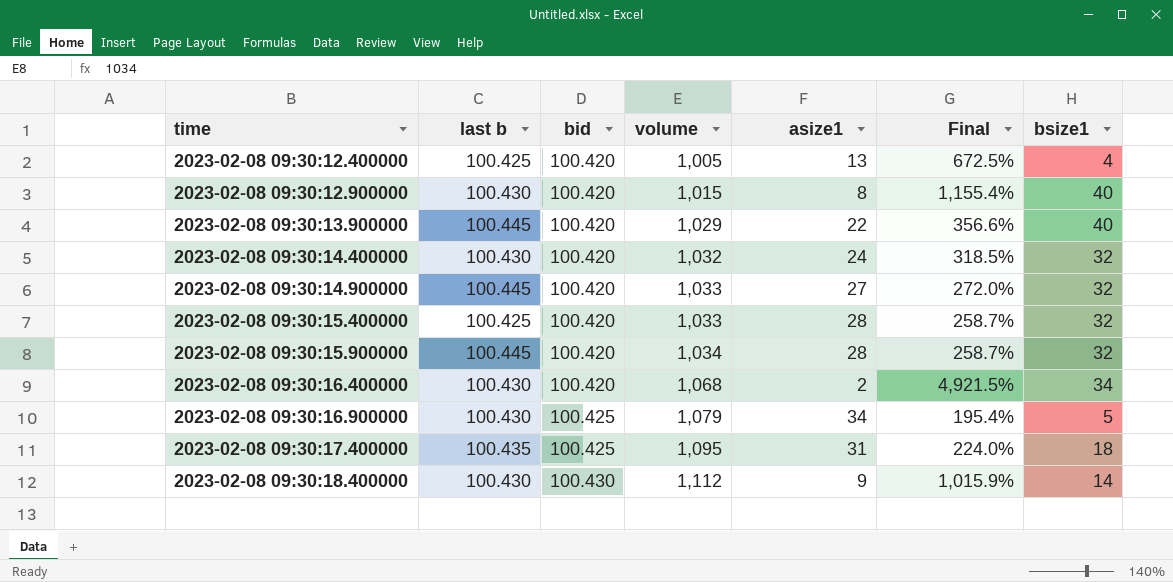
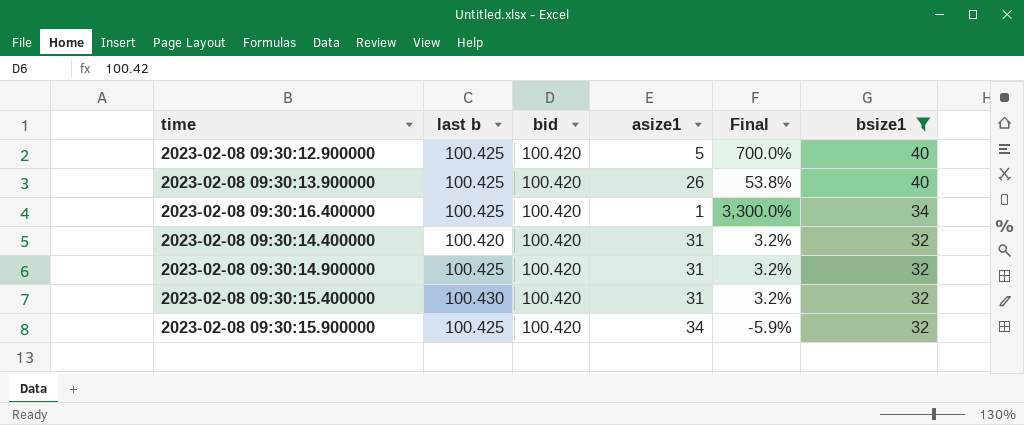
filter: none -> bsize1 >= 32
row order: time ascending -> bsize1 descending
column volume | position: 4 -> none
column Final | formula: ([last b] - [asize1]) / [asize1] -> ([bsize1] - [asize1]) / [asize1]
2023-02-08 09:30:12.900000 | last b: 100.430 -> 100.425
2023-02-08 09:30:12.900000 | asize1: 8 -> 5
2023-02-08 09:30:13.900000 | last b: 100.445 -> 100.425
2023-02-08 09:30:13.900000 | asize1: 22 -> 26
2023-02-08 09:30:16.400000 | last b: 100.430 -> 100.425
2023-02-08 09:30:16.400000 | asize1: 2 -> 1
2023-02-08 09:30:14.400000 | last b: 100.430 -> 100.420
2023-02-08 09:30:14.400000 | asize1: 24 -> 31
2023-02-08 09:30:14.900000 | last b: 100.445 -> 100.425
2023-02-08 09:30:14.900000 | asize1: 27 -> 31
2023-02-08 09:30:15.400000 | last b: 100.425 -> 100.430
2023-02-08 09:30:15.400000 | asize1: 28 -> 31
2023-02-08 09:30:15.900000 | last b: 100.445 -> 100.425
2023-02-08 09:30:15.900000 | asize1: 28 -> 34

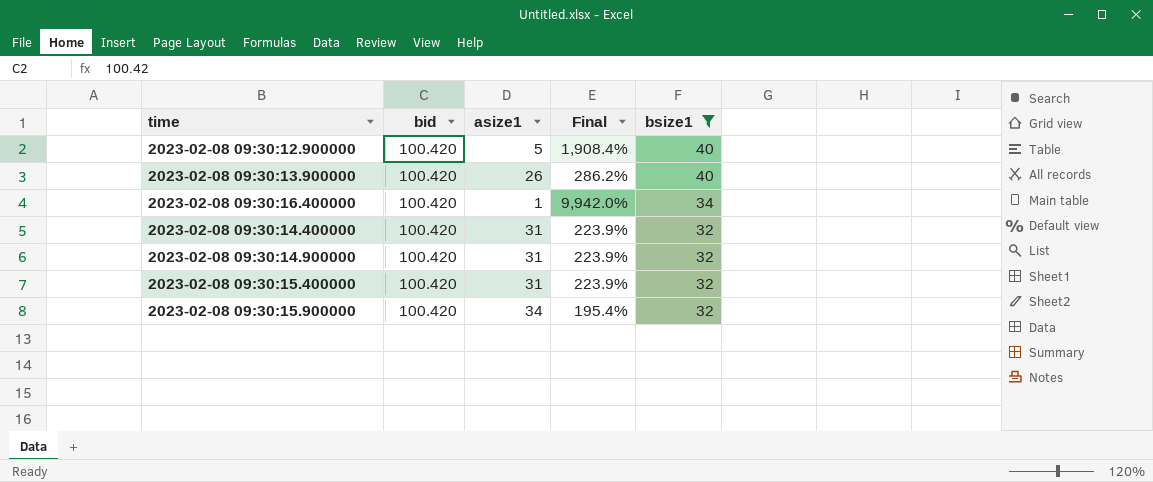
column last b | position: 2 -> none
column Final | formula: ([bsize1] - [asize1]) / [asize1] -> ([bid] - [asize1]) / [asize1]

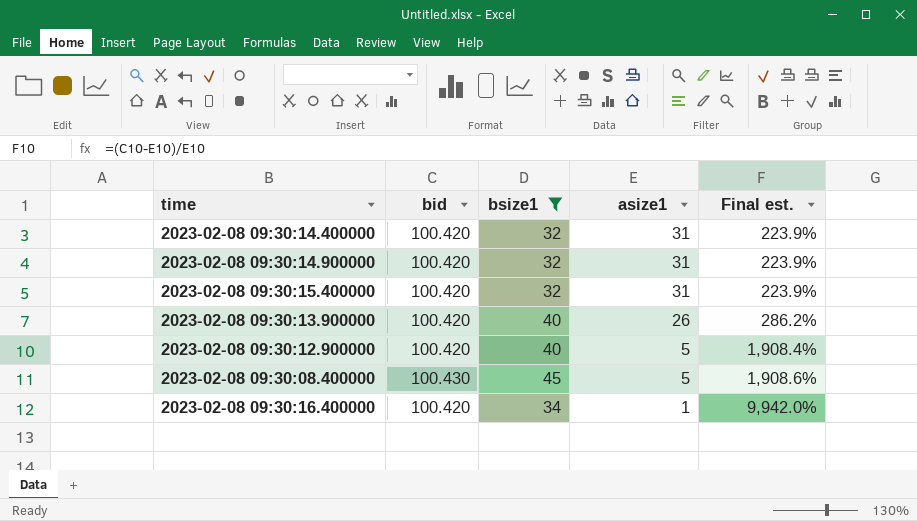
row order: bsize1 descending -> asize1 descending
column bsize1 | position: 5 -> 3
column name: Final -> Final est.
row 2023-02-08 09:30:15.900000: 100.420 | 34 | 195.4% | 32 -> none
row 2023-02-08 09:30:08.400000: none -> 100.430 | 45 | 5 | 1,908.6%

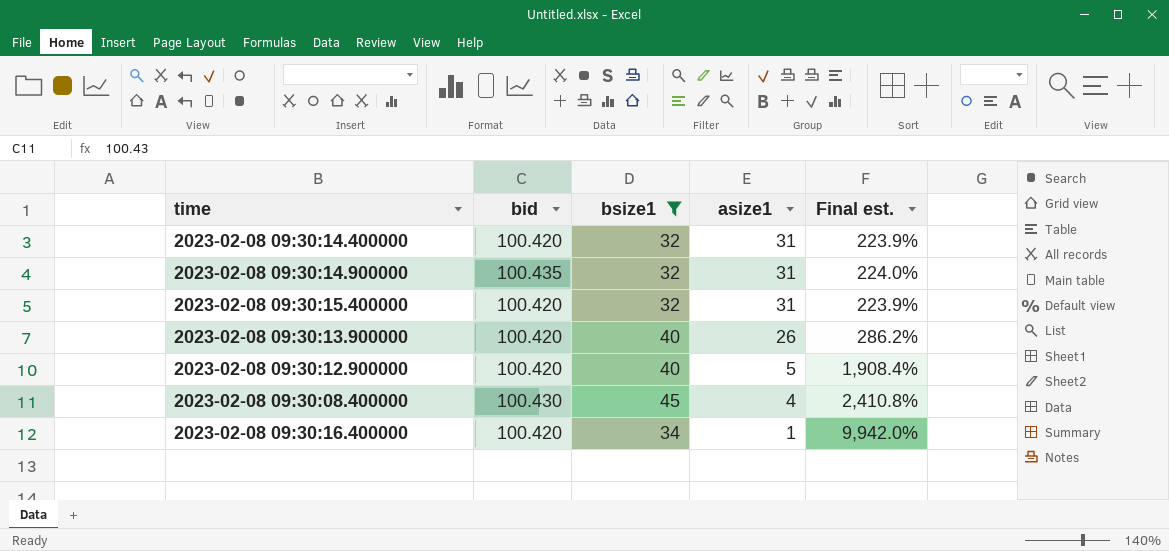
2023-02-08 09:30:14.900000 | bid: 100.420 -> 100.435
2023-02-08 09:30:14.900000 | Final est.: 223.9% -> 224.0%
2023-02-08 09:30:08.400000 | asize1: 5 -> 4
2023-02-08 09:30:08.400000 | Final est.: 1,908.6% -> 2,410.8%

